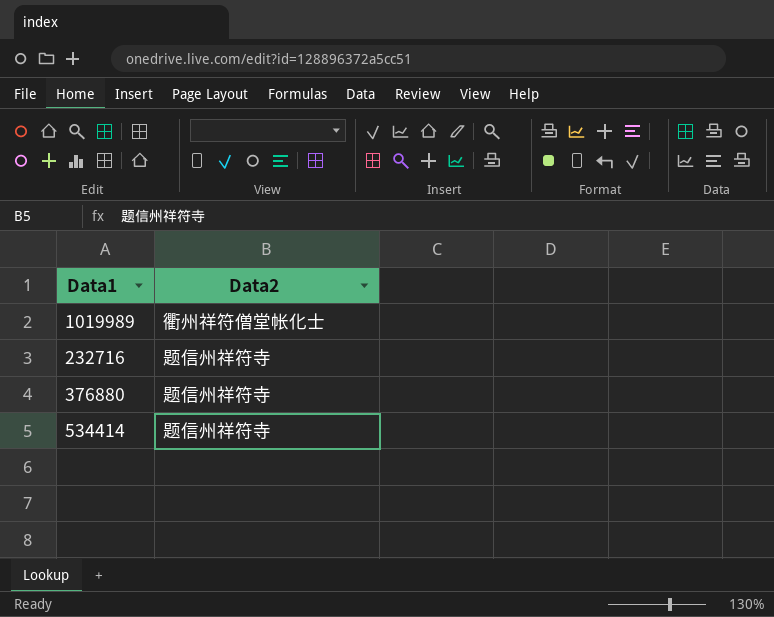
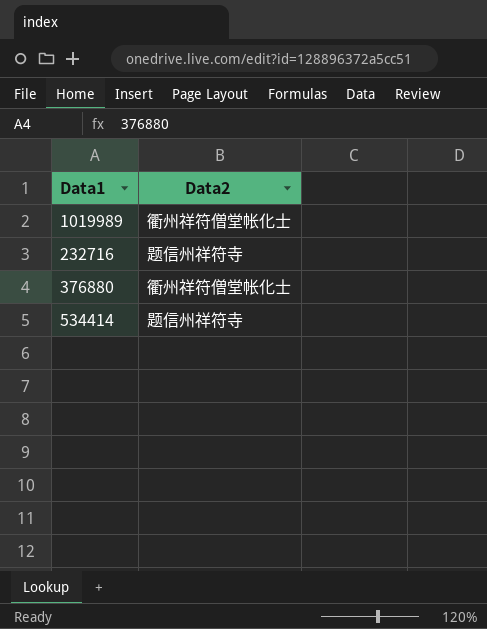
376880 | Data2: 题信州祥符寺 -> 衢州祥符僧堂帐化士

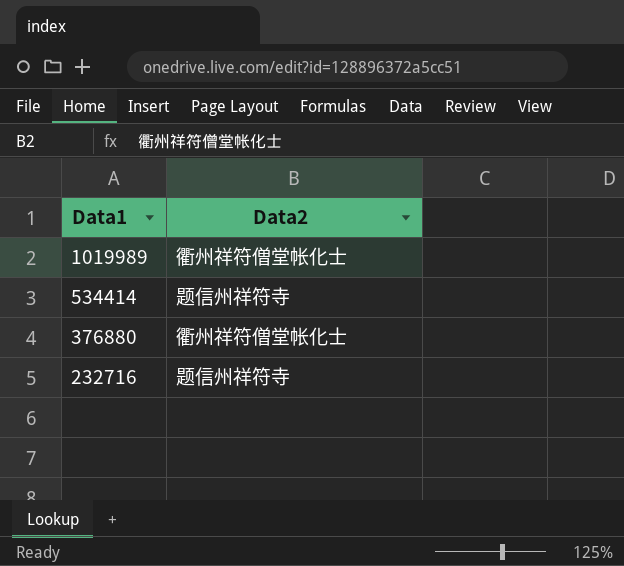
row order: none -> Data1 descending

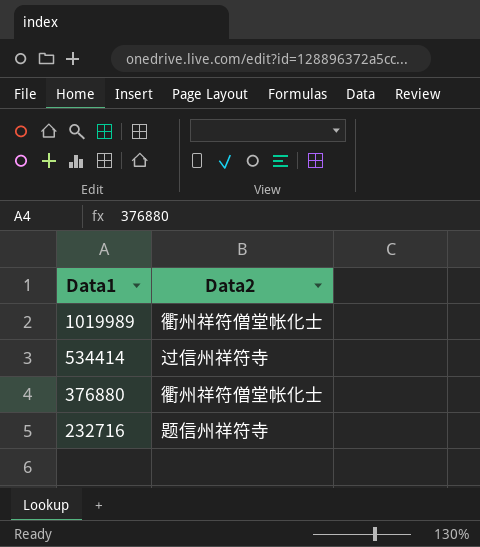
534414 | Data2: 题信州祥符寺 -> 过信州祥符寺

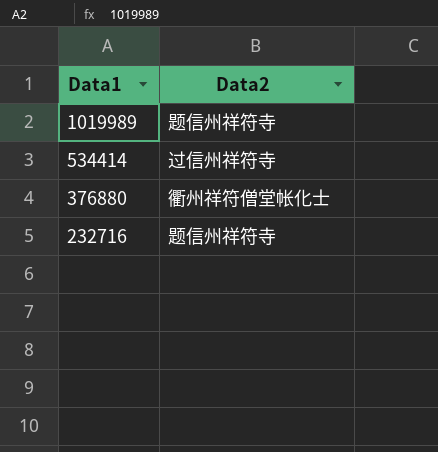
1019989 | Data2: 衢州祥符僧堂帐化士 -> 题信州祥符寺

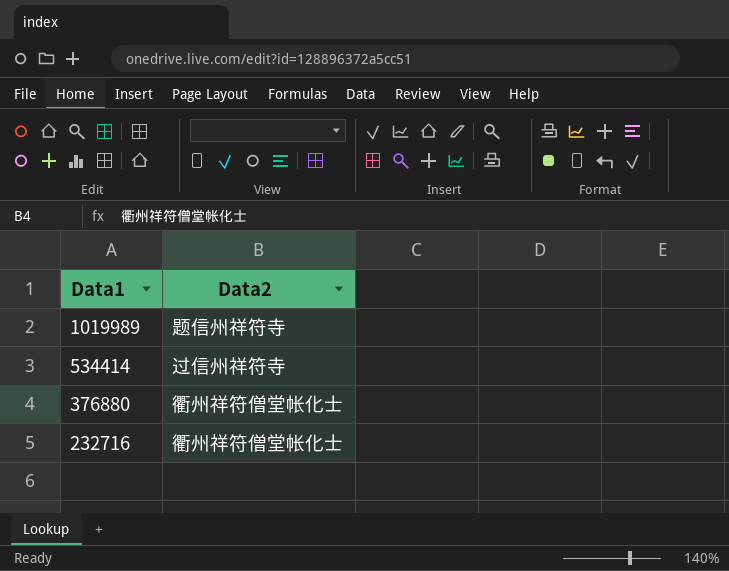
232716 | Data2: 题信州祥符寺 -> 衢州祥符僧堂帐化士

